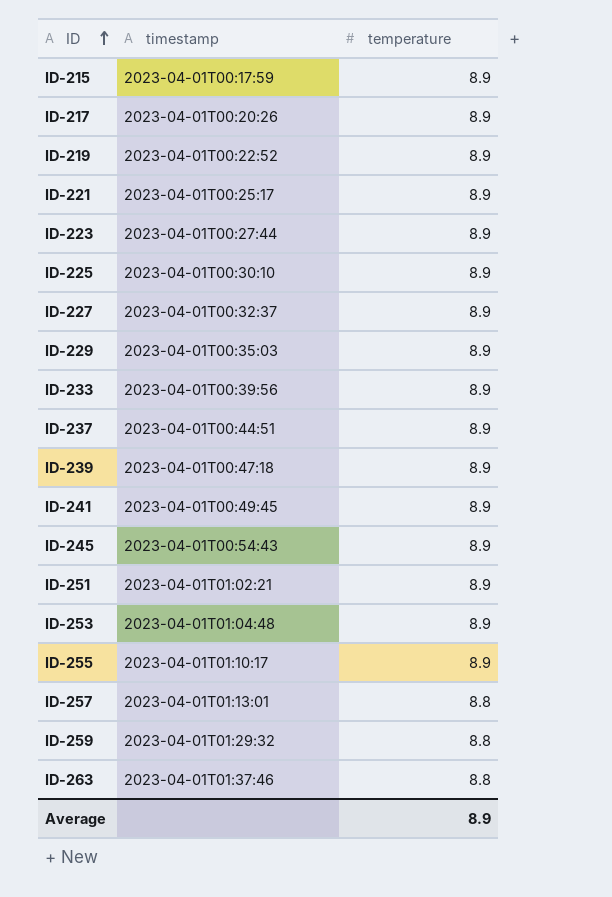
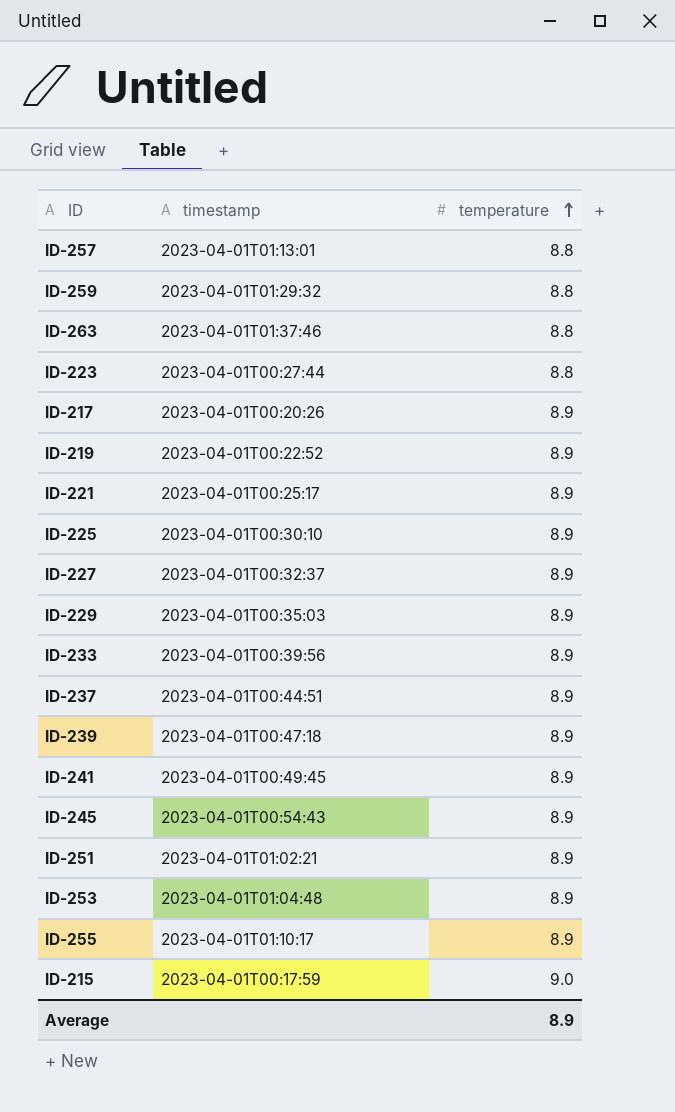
row order: ID ascending -> temperature ascending
ID-223 | temperature: 8.9 -> 8.8
ID-215 | temperature: 8.9 -> 9.0

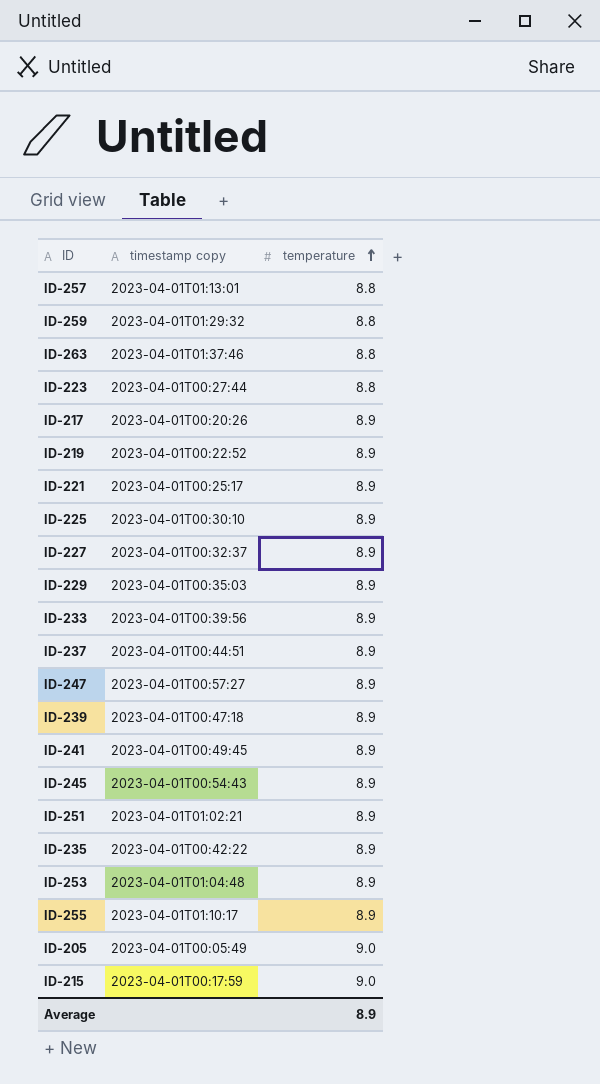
column name: timestamp -> timestamp copy
row ID-247: none -> 2023-04-01T00:57:27 | 8.9
row ID-235: none -> 2023-04-01T00:42:22 | 8.9
row ID-205: none -> 2023-04-01T00:05:49 | 9.0

